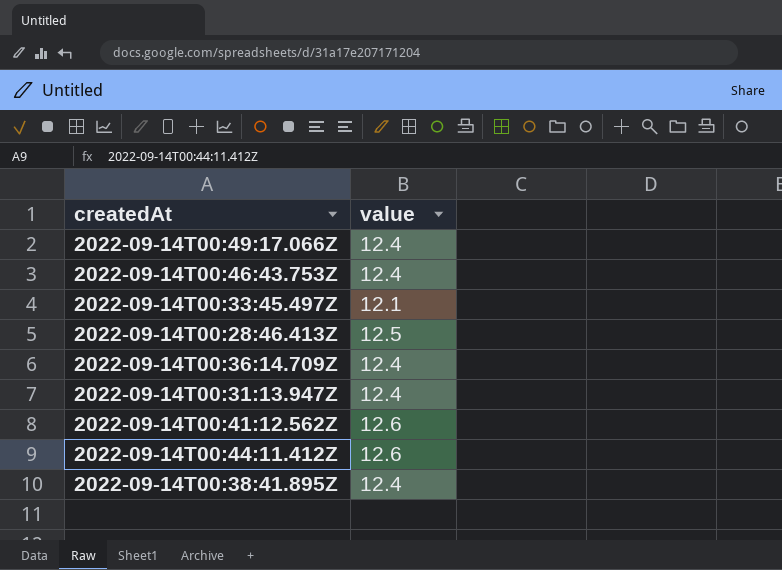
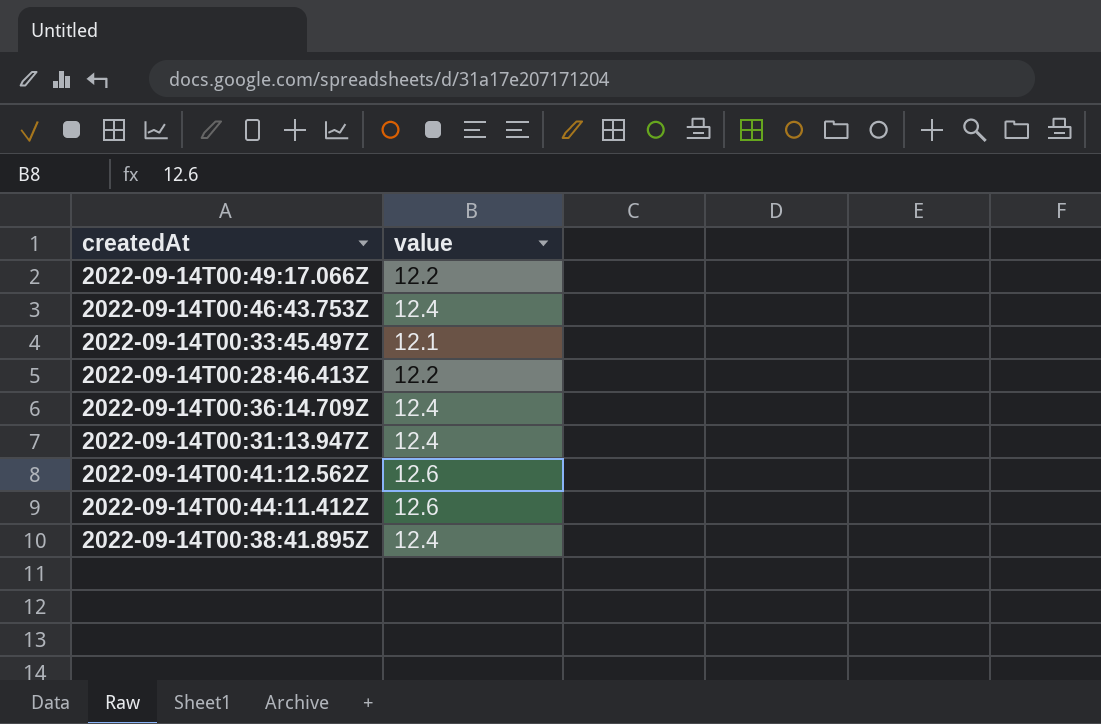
2022-09-14T00:49:17.066Z | value: 12.4 -> 12.2
2022-09-14T00:28:46.413Z | value: 12.5 -> 12.2

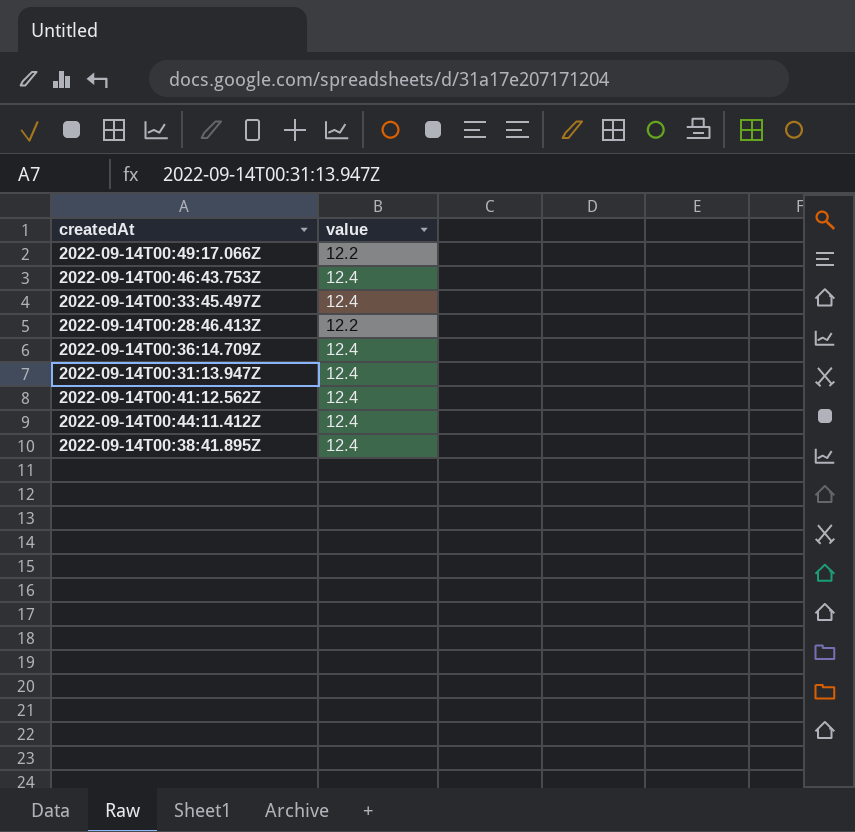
2022-09-14T00:33:45.497Z | value: 12.1 -> 12.4
2022-09-14T00:41:12.562Z | value: 12.6 -> 12.4
2022-09-14T00:44:11.412Z | value: 12.6 -> 12.4

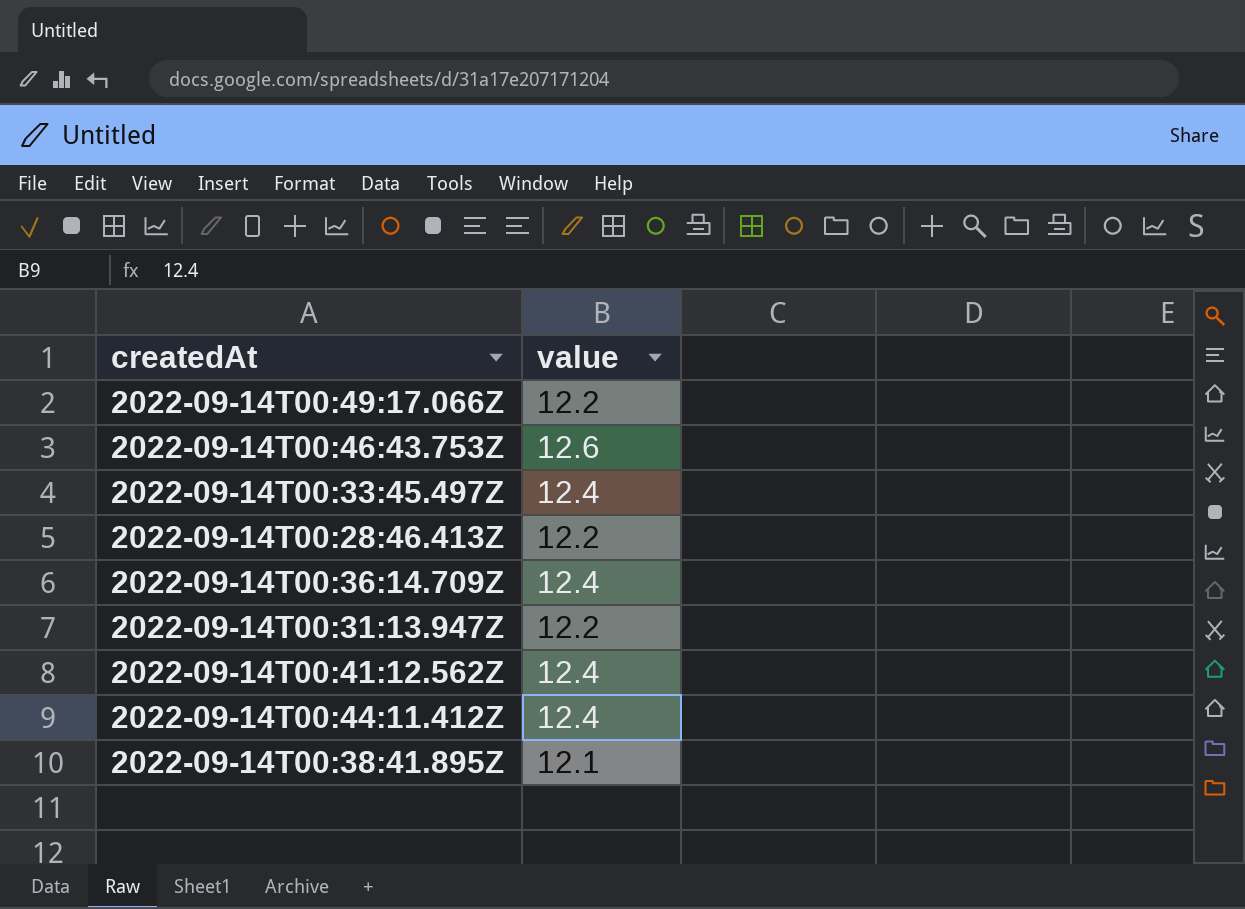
2022-09-14T00:46:43.753Z | value: 12.4 -> 12.6
2022-09-14T00:31:13.947Z | value: 12.4 -> 12.2
2022-09-14T00:38:41.895Z | value: 12.4 -> 12.1

